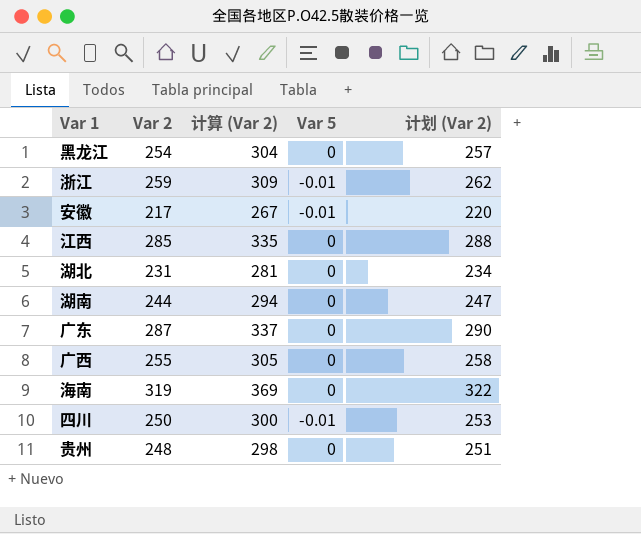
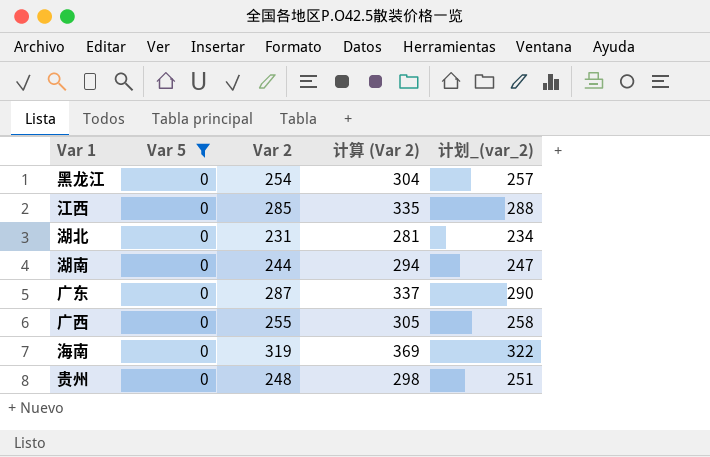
filter: none -> Var 5 = 0
column Var 5 | position: 4 -> 2
column name: 计划 (Var 2) -> 计划_(var_2)

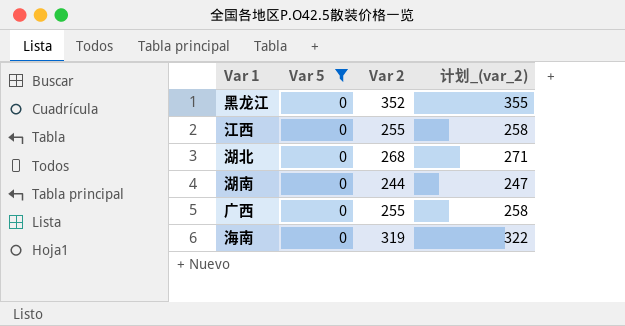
column 计算 (Var 2) | formula: [Var 2] + 50 -> none
row 广东: 0 | 287 | 337 | 290 -> none
row 贵州: 0 | 248 | 298 | 251 -> none
黑龙江 | Var 2: 254 -> 352
黑龙江 | 计划_(var_2): 257 -> 355
江西 | Var 2: 285 -> 255
江西 | 计划_(var_2): 288 -> 258
湖北 | Var 2: 231 -> 268
湖北 | 计划_(var_2): 234 -> 271

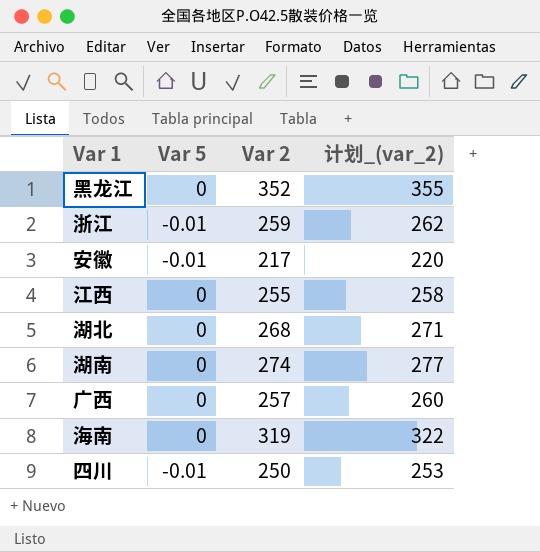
filter: Var 5 = 0 -> none
湖南 | Var 2: 244 -> 274
湖南 | 计划_(var_2): 247 -> 277
广西 | Var 2: 255 -> 257
广西 | 计划_(var_2): 258 -> 260

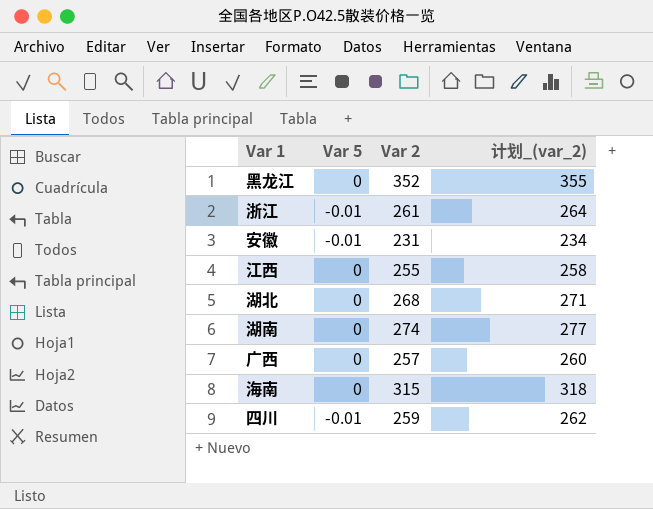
浙江 | Var 2: 259 -> 261
浙江 | 计划_(var_2): 262 -> 264
安徽 | Var 2: 217 -> 231
安徽 | 计划_(var_2): 220 -> 234
海南 | Var 2: 319 -> 315
海南 | 计划_(var_2): 322 -> 318
四川 | Var 2: 250 -> 259
四川 | 计划_(var_2): 253 -> 262

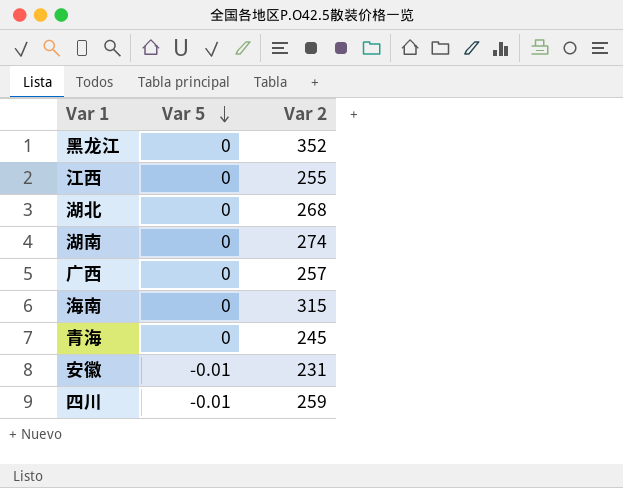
row order: none -> Var 5 descending
column 计划_(var_2) | formula: [Var 2] + 3 -> none
row 浙江: -0.01 | 261 | 264 -> none
row 青海: none -> 0 | 245

